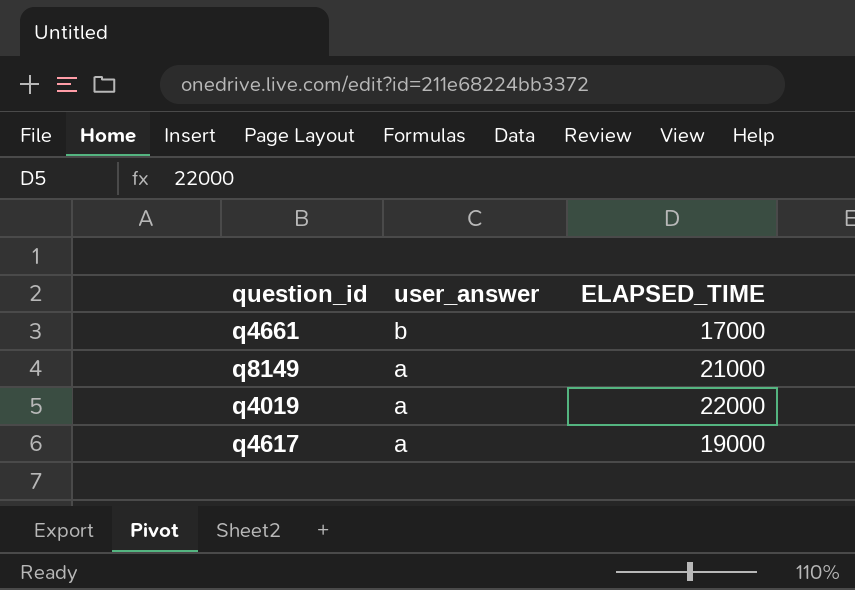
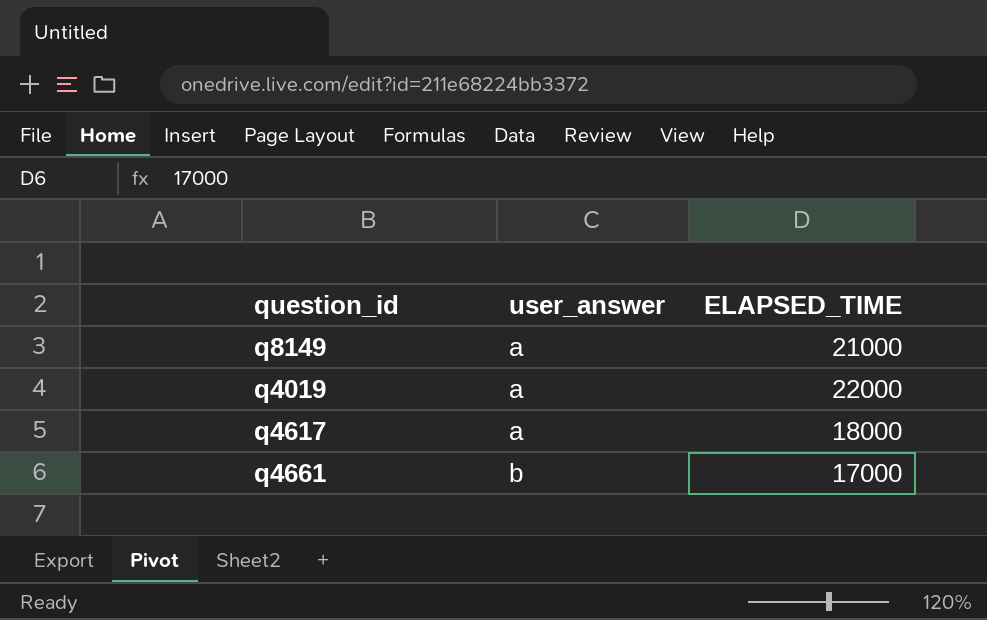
row order: user_answer descending -> user_answer ascending
q4617 | ELAPSED_TIME: 19000 -> 18000

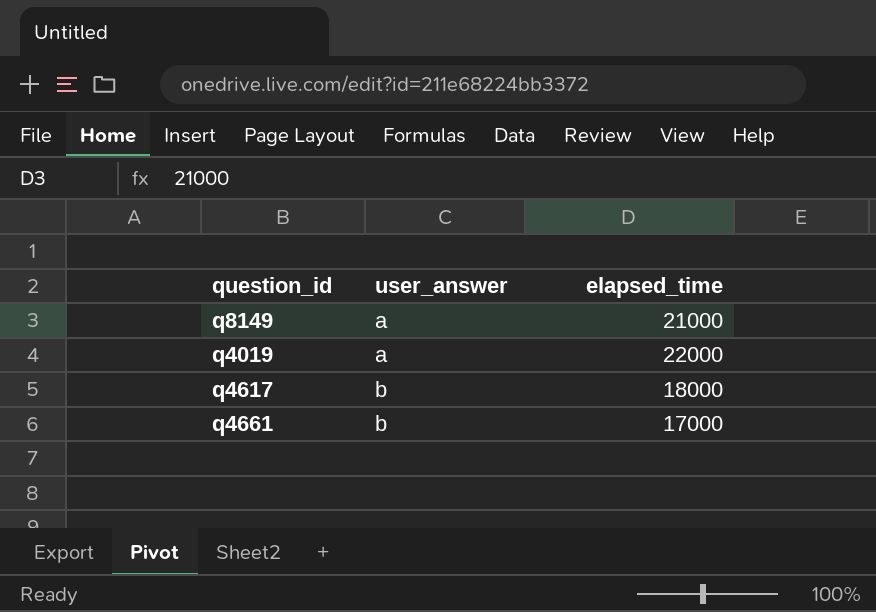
column name: ELAPSED_TIME -> elapsed_time
q4617 | user_answer: a -> b

